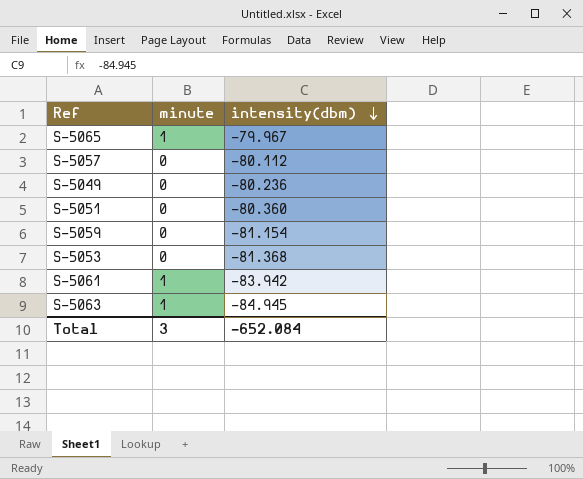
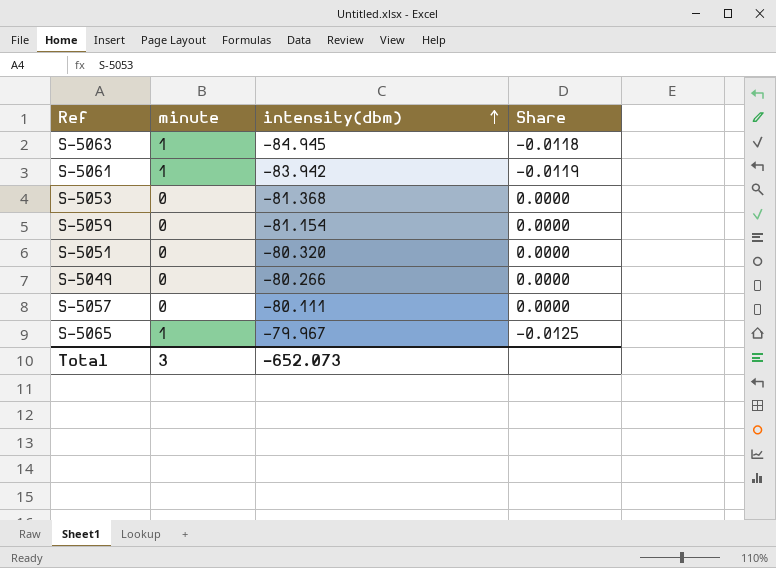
row order: intensity(dbm) descending -> intensity(dbm) ascending
column Share | formula: none -> [minute] / [intensity(dbm)]
S-5051 | intensity(dbm): -80.360 -> -80.320
S-5049 | intensity(dbm): -80.236 -> -80.266
S-5057 | intensity(dbm): -80.112 -> -80.111
Total | intensity(dbm): -652.084 -> -652.073

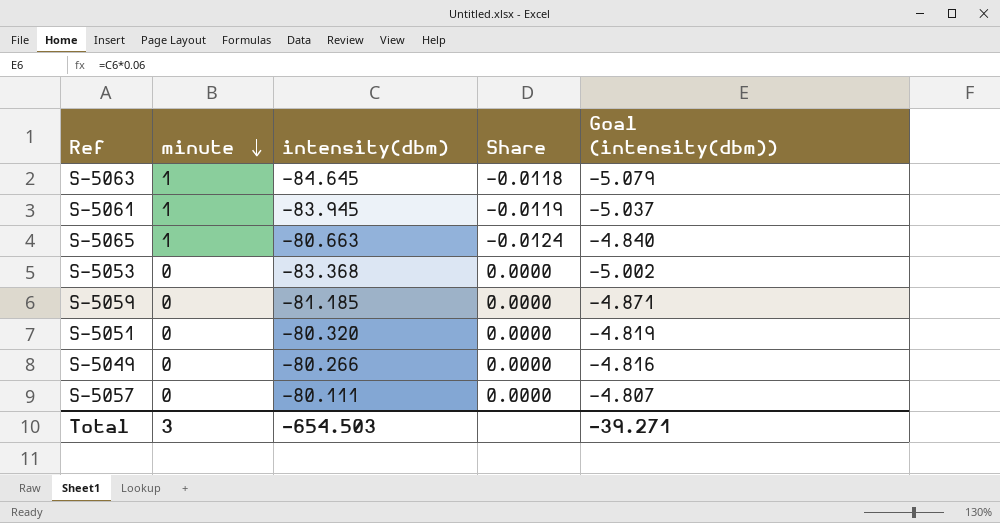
row order: intensity(dbm) ascending -> minute descending
column Goal (intensity(dbm)) | formula: none -> [intensity(dbm)] * 0.06
S-5063 | intensity(dbm): -84.945 -> -84.645
S-5061 | intensity(dbm): -83.942 -> -83.945
S-5065 | intensity(dbm): -79.967 -> -80.663
S-5065 | Share: -0.0125 -> -0.0124
S-5053 | intensity(dbm): -81.368 -> -83.368
S-5059 | intensity(dbm): -81.154 -> -81.185
Total | intensity(dbm): -652.073 -> -654.503

